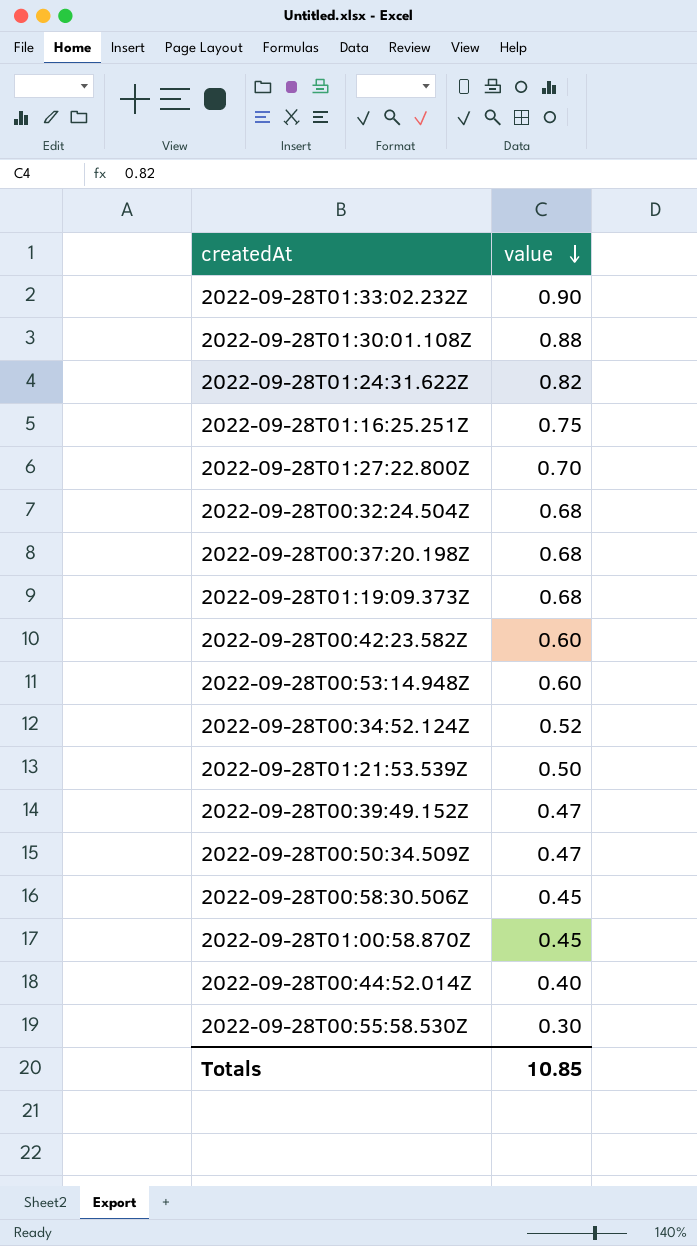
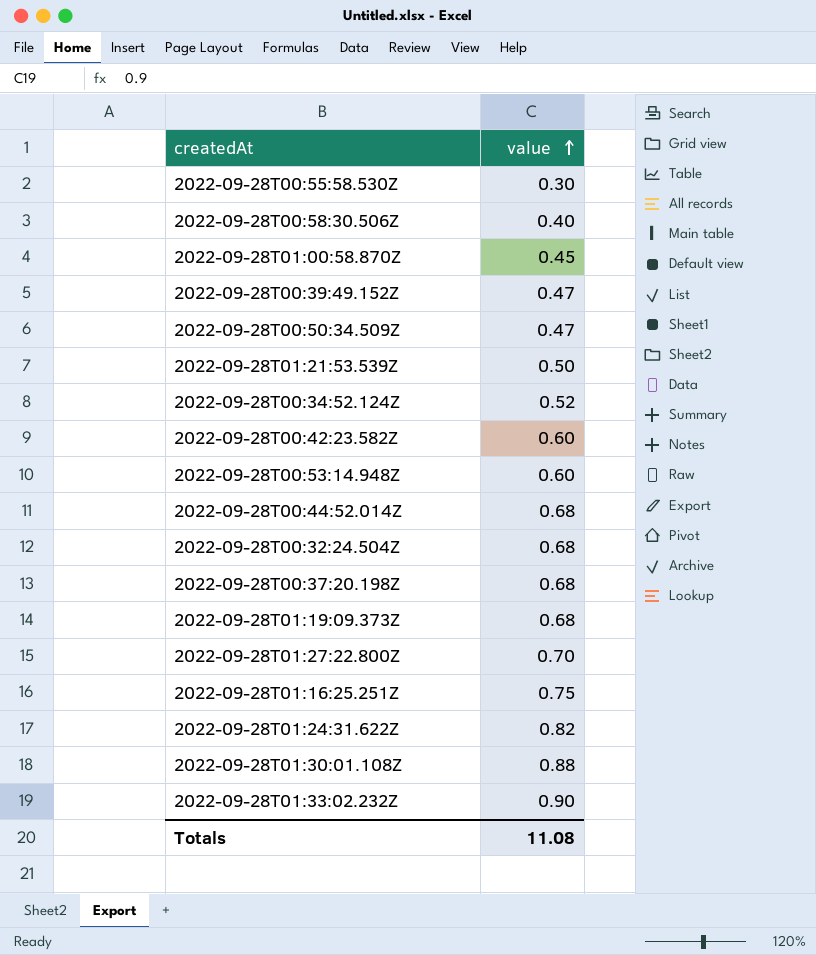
row order: value descending -> value ascending
2022-09-28T00:58:30.506Z | value: 0.45 -> 0.40
2022-09-28T00:44:52.014Z | value: 0.40 -> 0.68
Totals | value: 10.85 -> 11.08

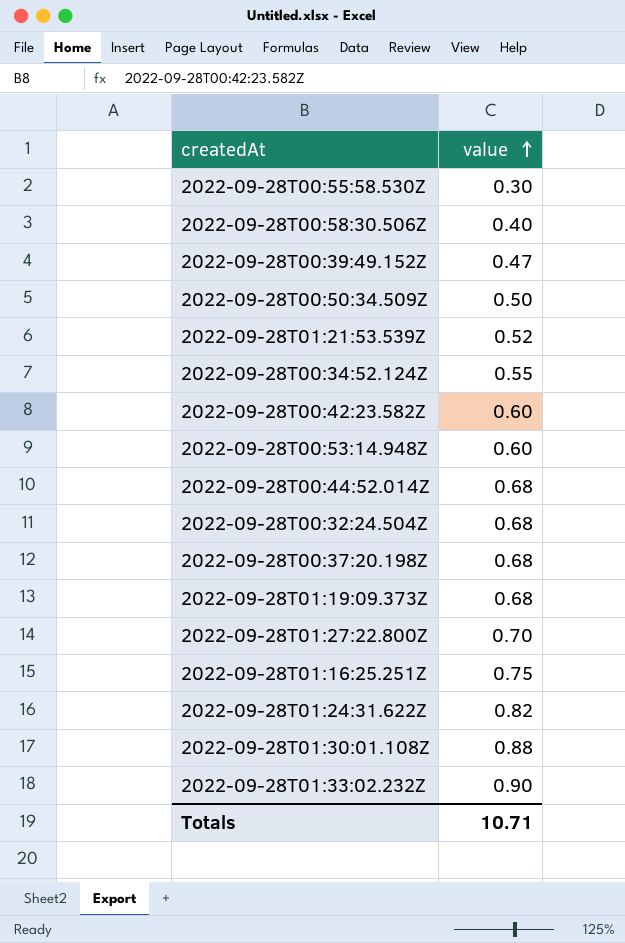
row 2022-09-28T01:00:58.870Z: 0.45 -> none
2022-09-28T00:50:34.509Z | value: 0.47 -> 0.50
2022-09-28T01:21:53.539Z | value: 0.50 -> 0.52
2022-09-28T00:34:52.124Z | value: 0.52 -> 0.55
Totals | value: 11.08 -> 10.71

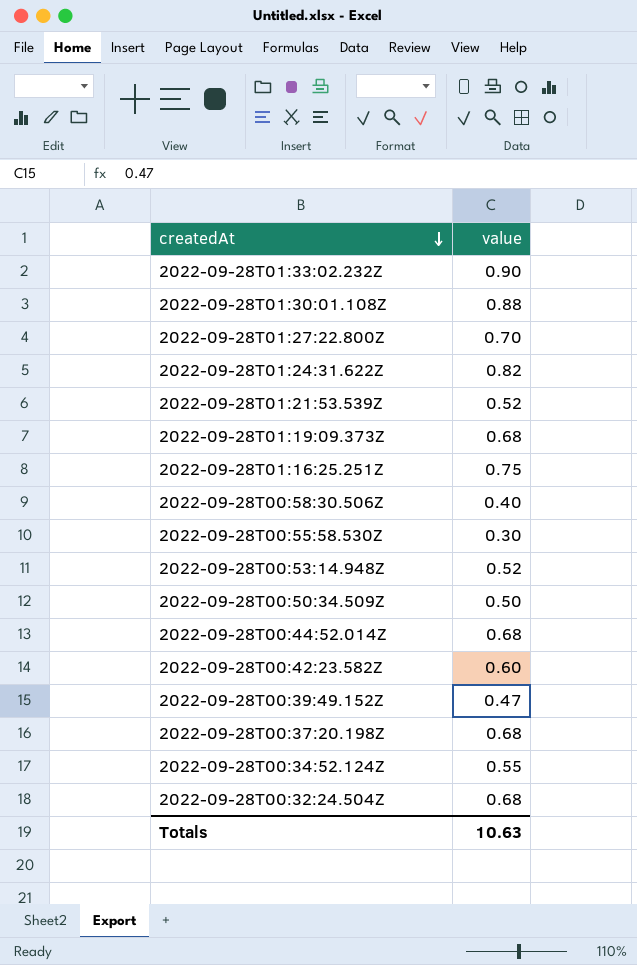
row order: value ascending -> createdAt descending
2022-09-28T00:53:14.948Z | value: 0.60 -> 0.52
Totals | value: 10.71 -> 10.63

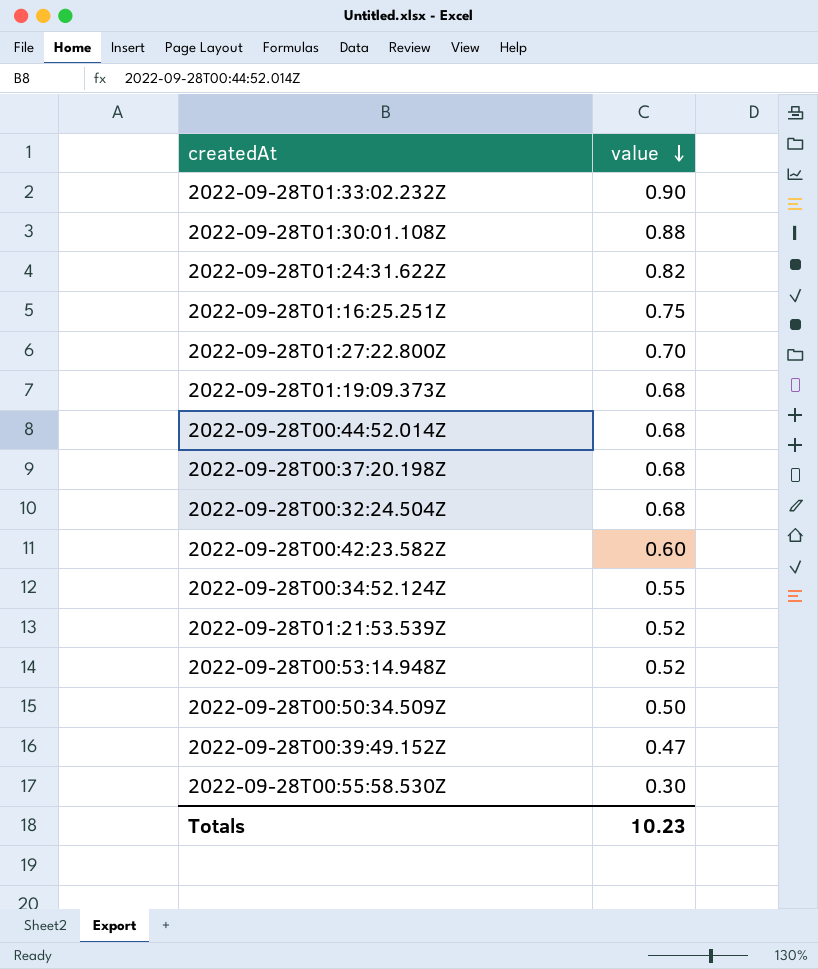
row order: createdAt descending -> value descending
row 2022-09-28T00:58:30.506Z: 0.40 -> none
Totals | value: 10.63 -> 10.23

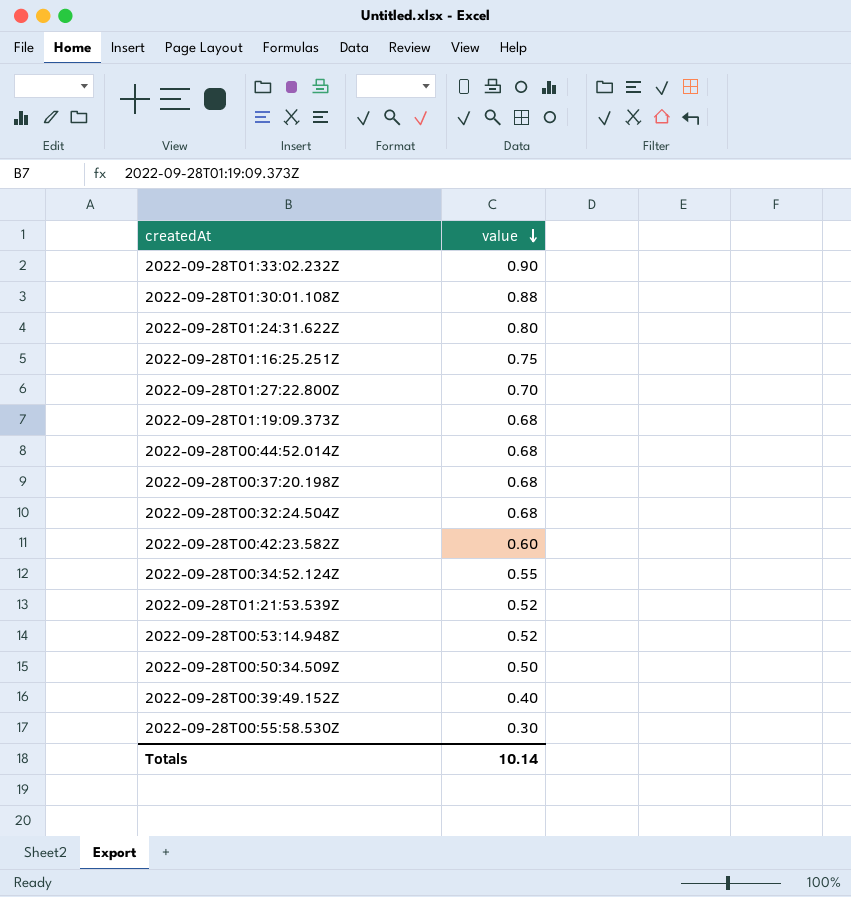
2022-09-28T01:24:31.622Z | value: 0.82 -> 0.80
2022-09-28T00:39:49.152Z | value: 0.47 -> 0.40
Totals | value: 10.23 -> 10.14

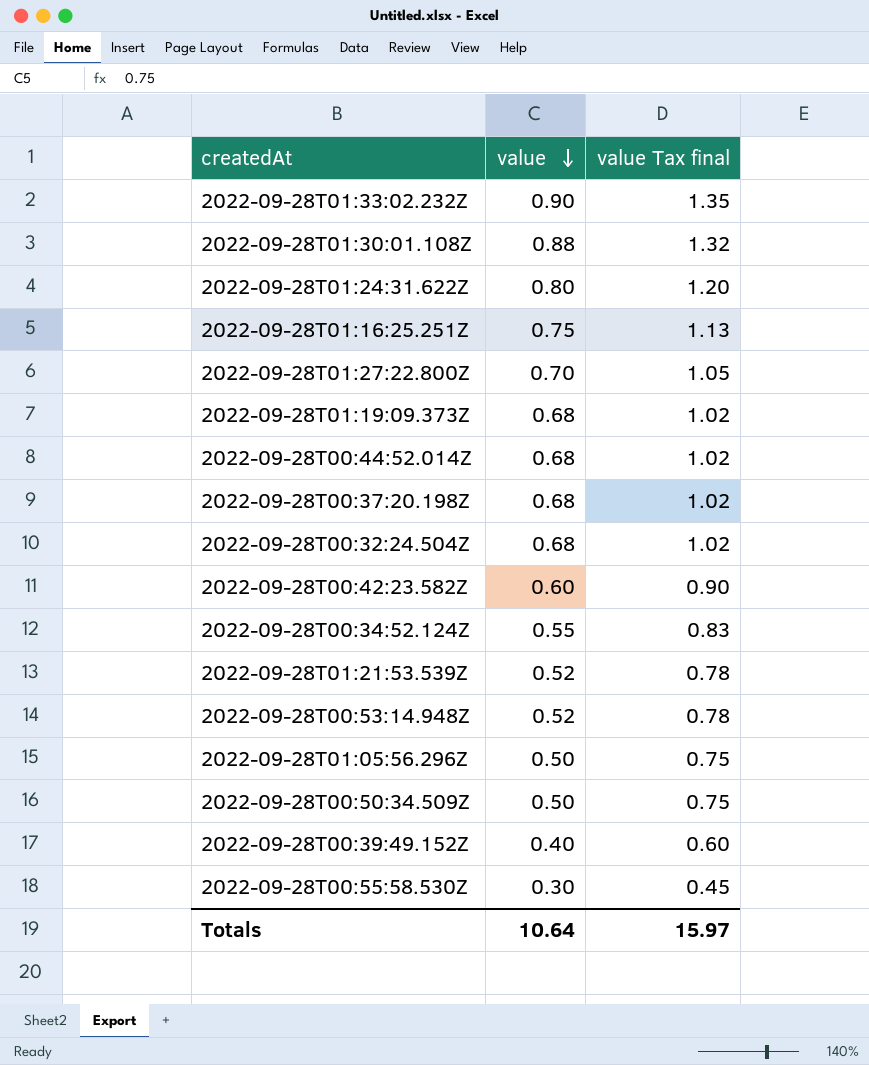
column value Tax final | formula: none -> [value] * 1.5
row 2022-09-28T01:05:56.296Z: none -> 0.50 | 0.75
Totals | value: 10.14 -> 10.64

